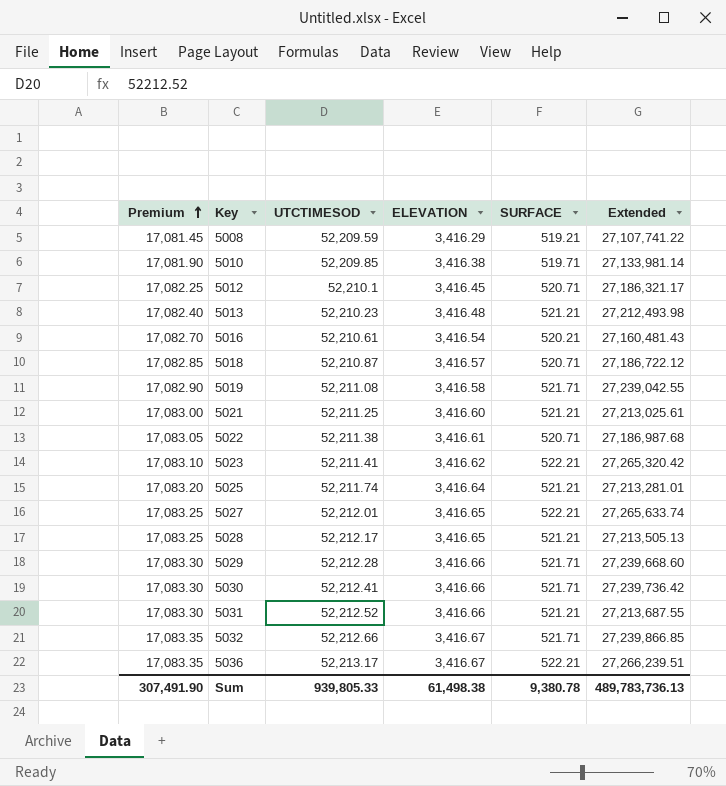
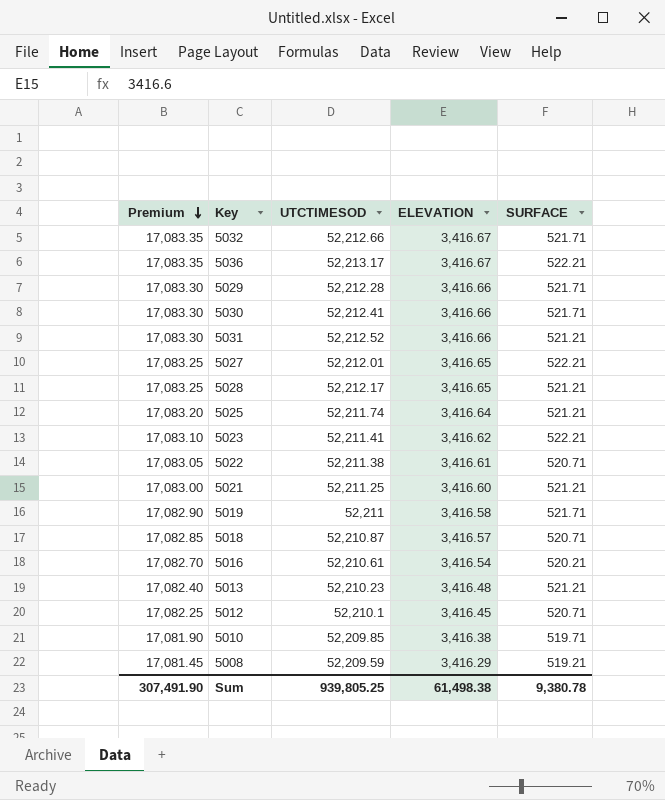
row order: Premium ascending -> Premium descending
column Extended | formula: [UTCTIMESOD] * [SURFACE] -> none
5019 | UTCTIMESOD: 52,211.08 -> 52,211
Sum | UTCTIMESOD: 939,805.33 -> 939,805.25

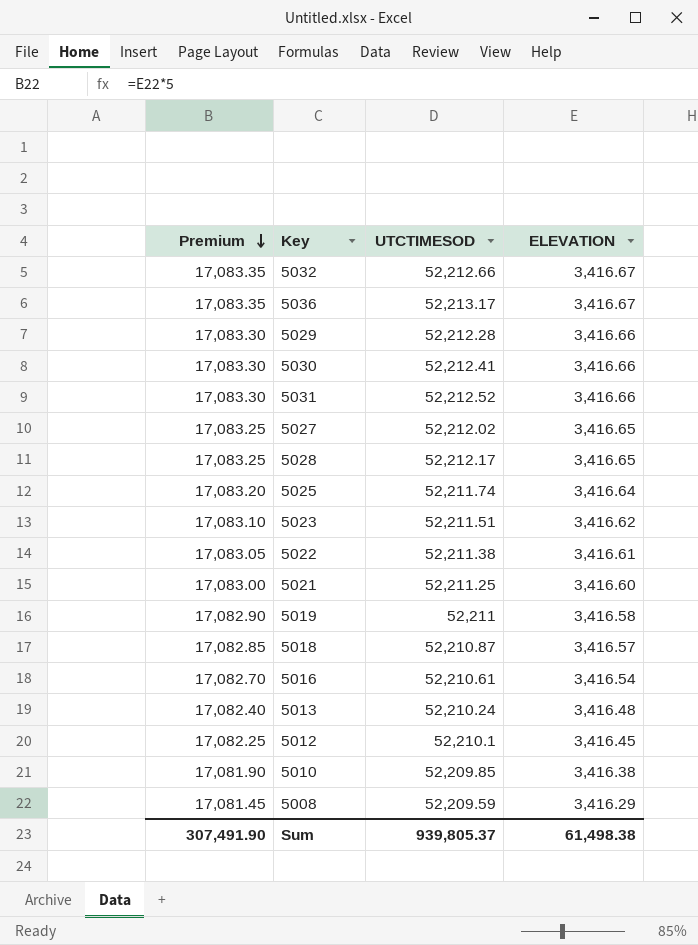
column SURFACE | position: 5 -> none
5027 | UTCTIMESOD: 52,212.01 -> 52,212.02
5023 | UTCTIMESOD: 52,211.41 -> 52,211.51
5013 | UTCTIMESOD: 52,210.23 -> 52,210.24
Sum | UTCTIMESOD: 939,805.25 -> 939,805.37

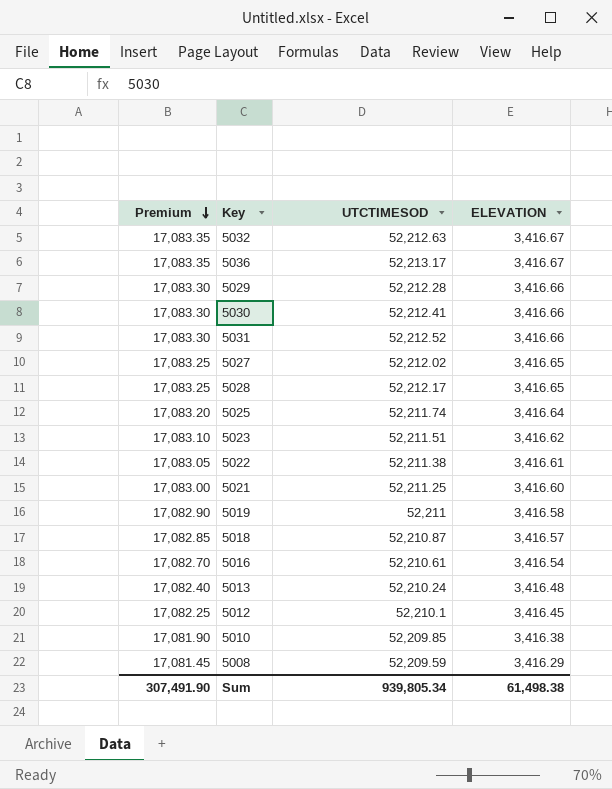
5032 | UTCTIMESOD: 52,212.66 -> 52,212.63
Sum | UTCTIMESOD: 939,805.37 -> 939,805.34

